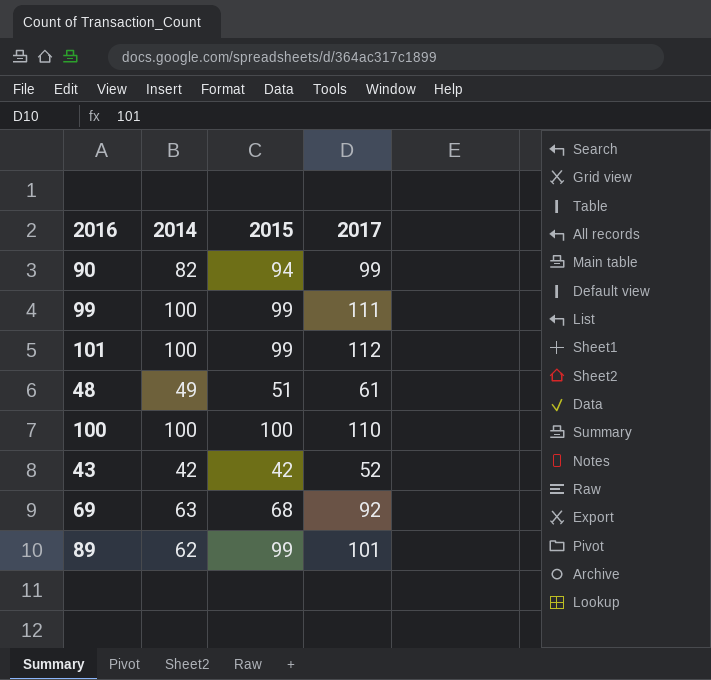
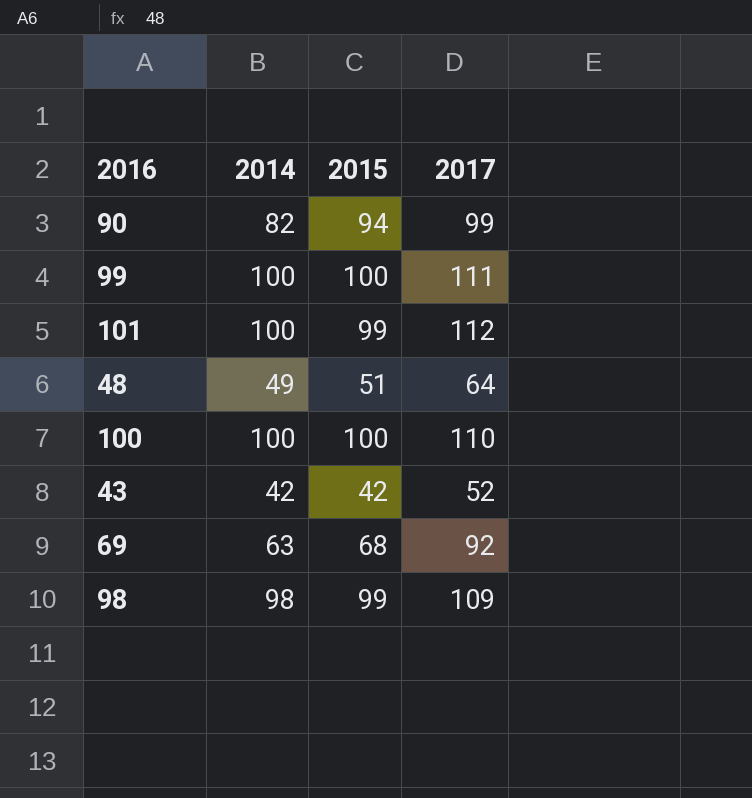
row 89: 62 | 99 | 101 -> none
99 | 2015: 99 -> 100
48 | 2017: 61 -> 64
row 98: none -> 98 | 99 | 109

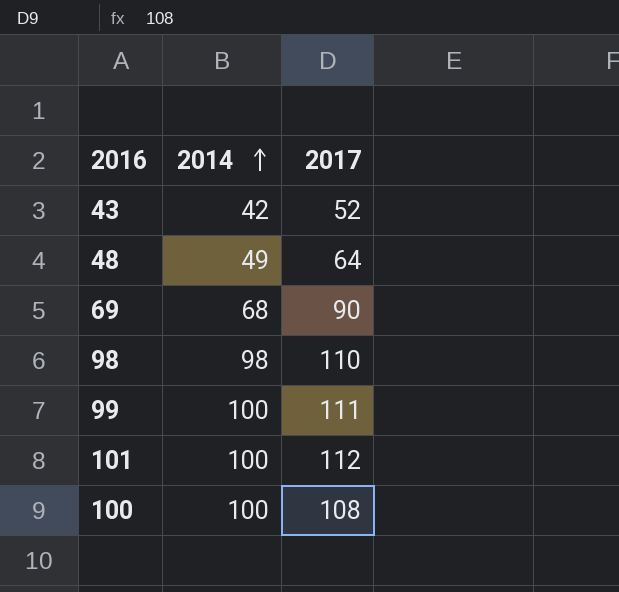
row order: none -> 2014 ascending
column 2015 | position: 3 -> none
row 90: 82 | 94 | 99 -> none
69 | 2014: 63 -> 68
69 | 2017: 92 -> 90
98 | 2017: 109 -> 110
100 | 2017: 110 -> 108

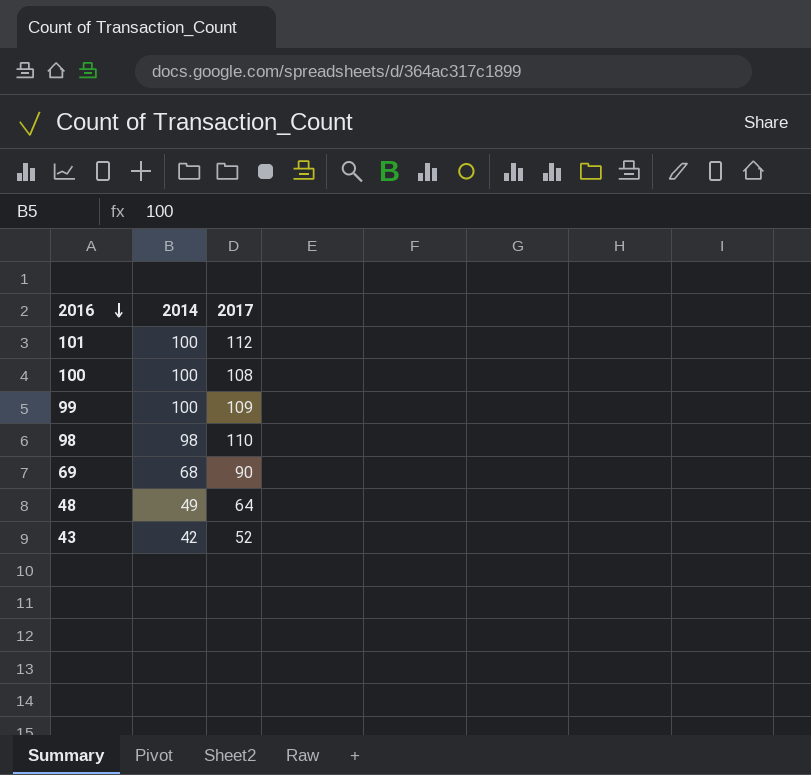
row order: 2014 ascending -> 2016 descending
99 | 2017: 111 -> 109

